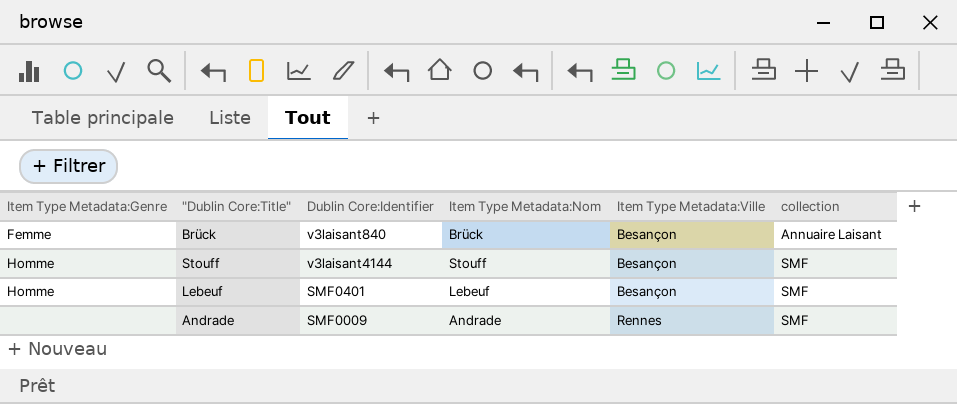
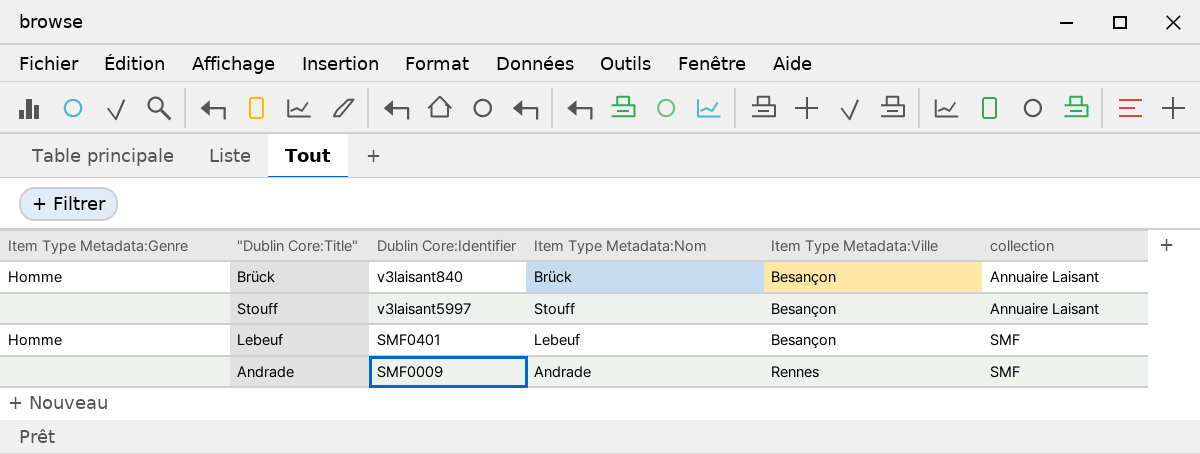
Brück | Item Type Metadata:Genre: Femme -> Homme
Stouff | Item Type Metadata:Genre: Homme -> none
Stouff | Dublin Core:Identifier: v3laisant4144 -> v3laisant5997
Stouff | collection: SMF -> Annuaire Laisant

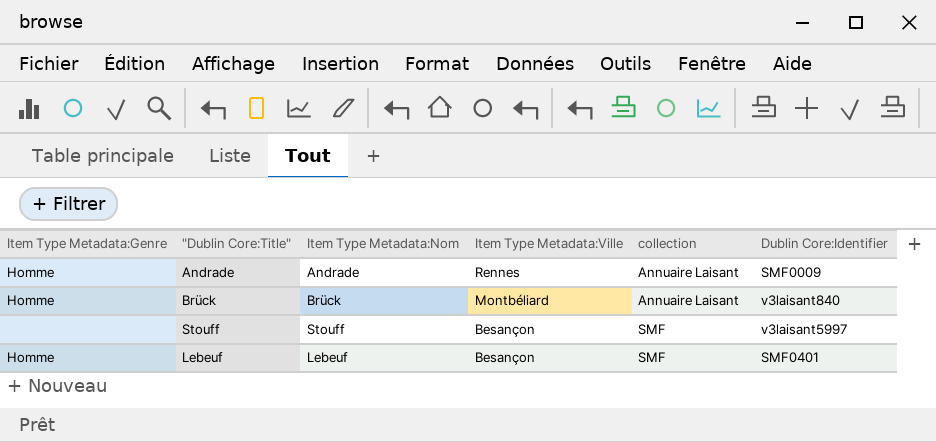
row order: Item Type Metadata:Ville ascending -> Item Type Metadata:Ville descending
column Dublin Core:Identifier | position: 3 -> 6
Andrade | Item Type Metadata:Genre: none -> Homme
Andrade | collection: SMF -> Annuaire Laisant
Brück | Item Type Metadata:Ville: Besançon -> Montbéliard
Stouff | collection: Annuaire Laisant -> SMF

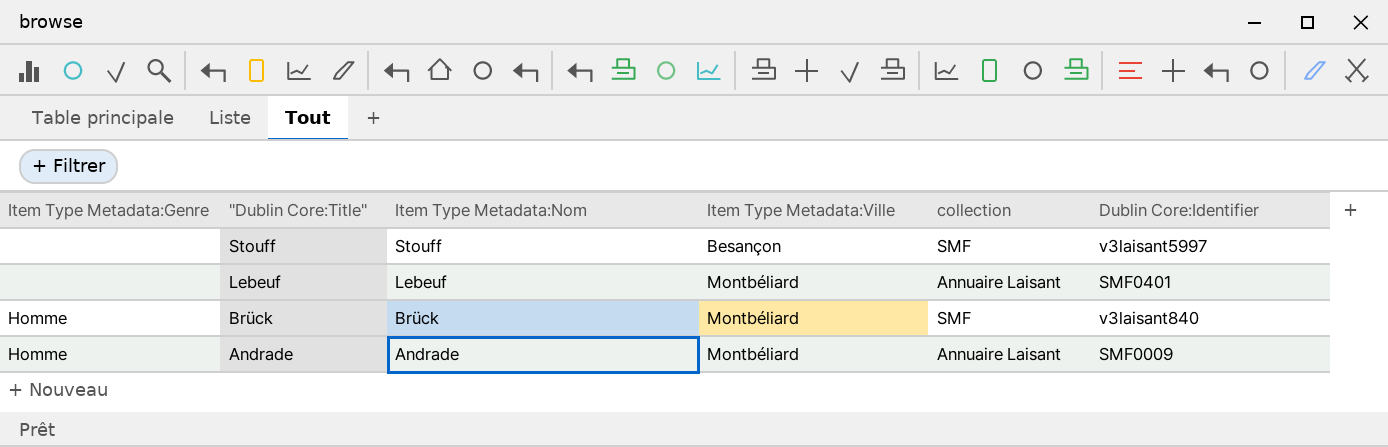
row order: Item Type Metadata:Ville descending -> "Dublin Core:Title" descending
Lebeuf | Item Type Metadata:Genre: Homme -> none
Lebeuf | Item Type Metadata:Ville: Besançon -> Montbéliard
Lebeuf | collection: SMF -> Annuaire Laisant
Brück | collection: Annuaire Laisant -> SMF
Andrade | Item Type Metadata:Ville: Rennes -> Montbéliard

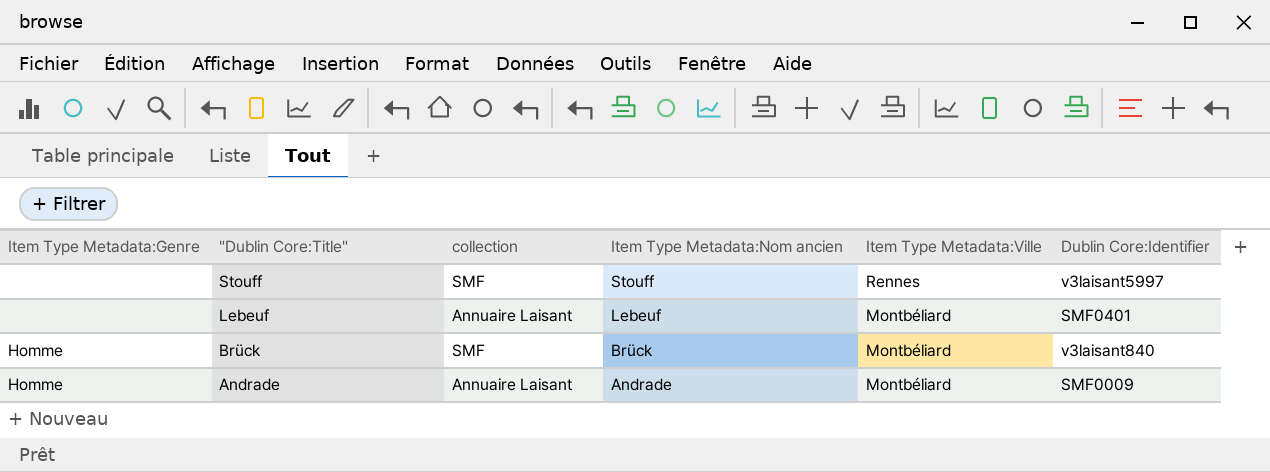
column collection | position: 5 -> 3
column name: Item Type Metadata:Nom -> Item Type Metadata:Nom ancien
Stouff | Item Type Metadata:Ville: Besançon -> Rennes

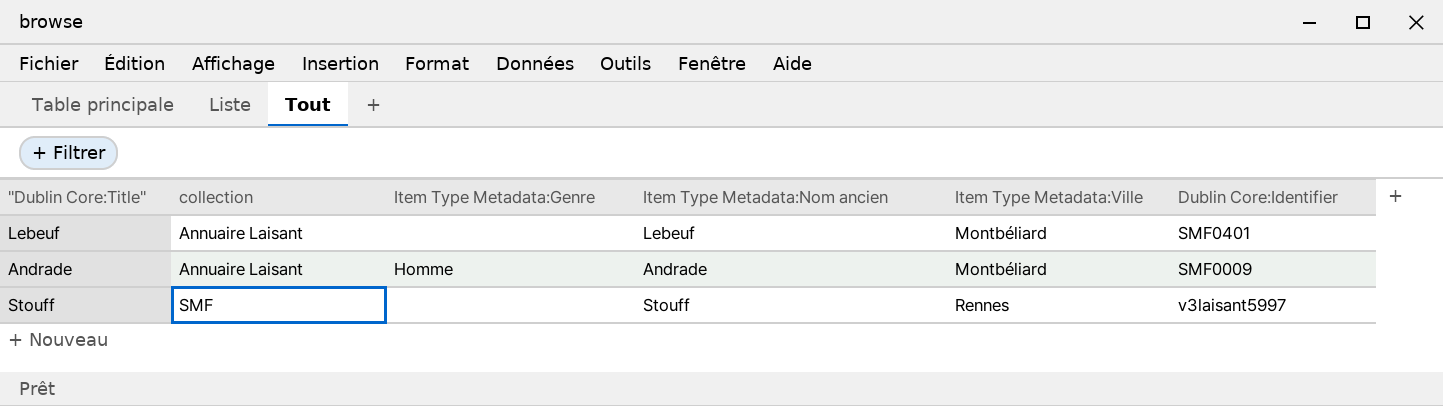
row order: "Dublin Core:Title" descending -> collection ascending
column Item Type Metadata:Genre | position: 1 -> 3
row Brück: Homme | SMF | Brück | Montbéliard | v3laisant840 -> none

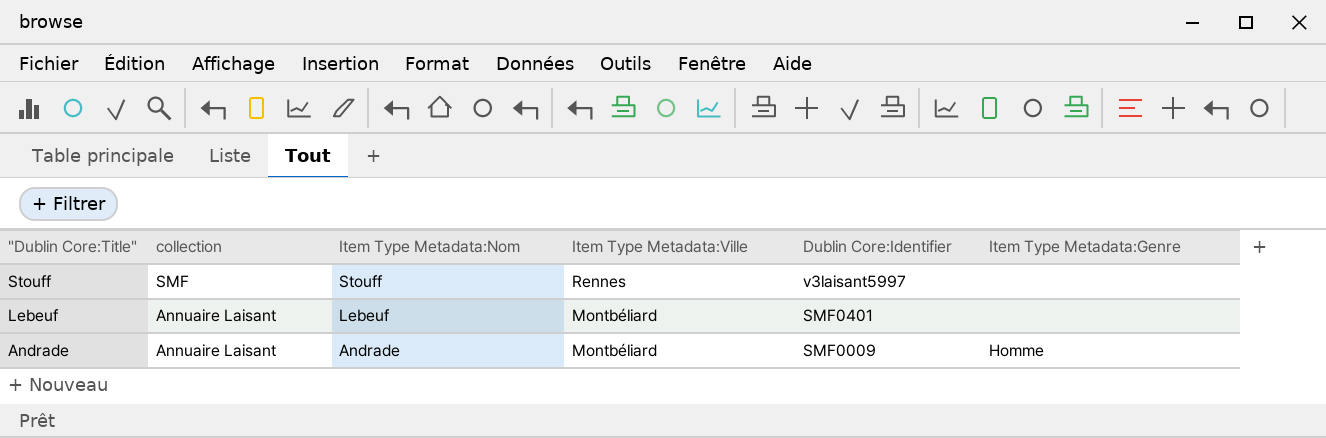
row order: collection ascending -> "Dublin Core:Title" descending
column name: Item Type Metadata:Nom ancien -> Item Type Metadata:Nom
column Item Type Metadata:Genre | position: 3 -> 6

